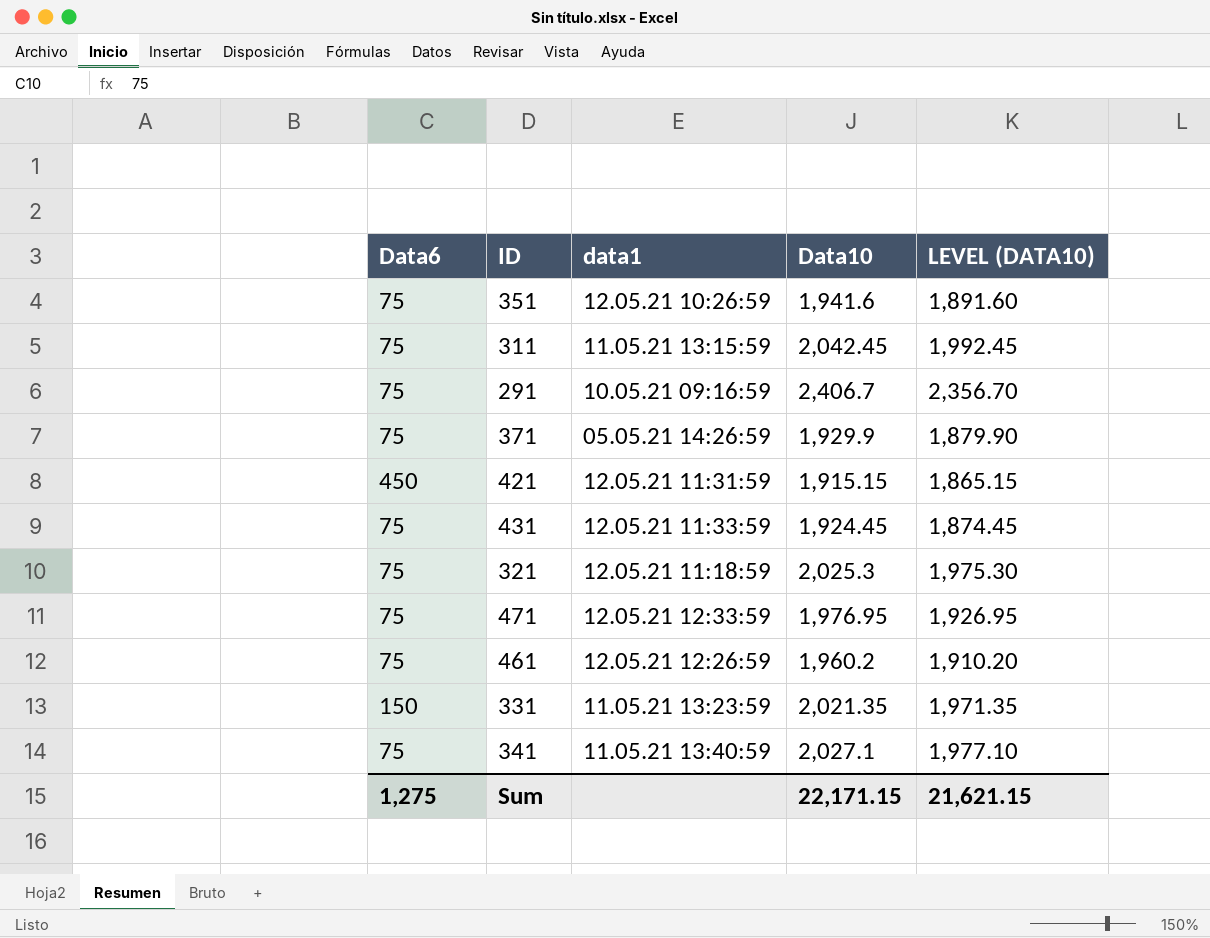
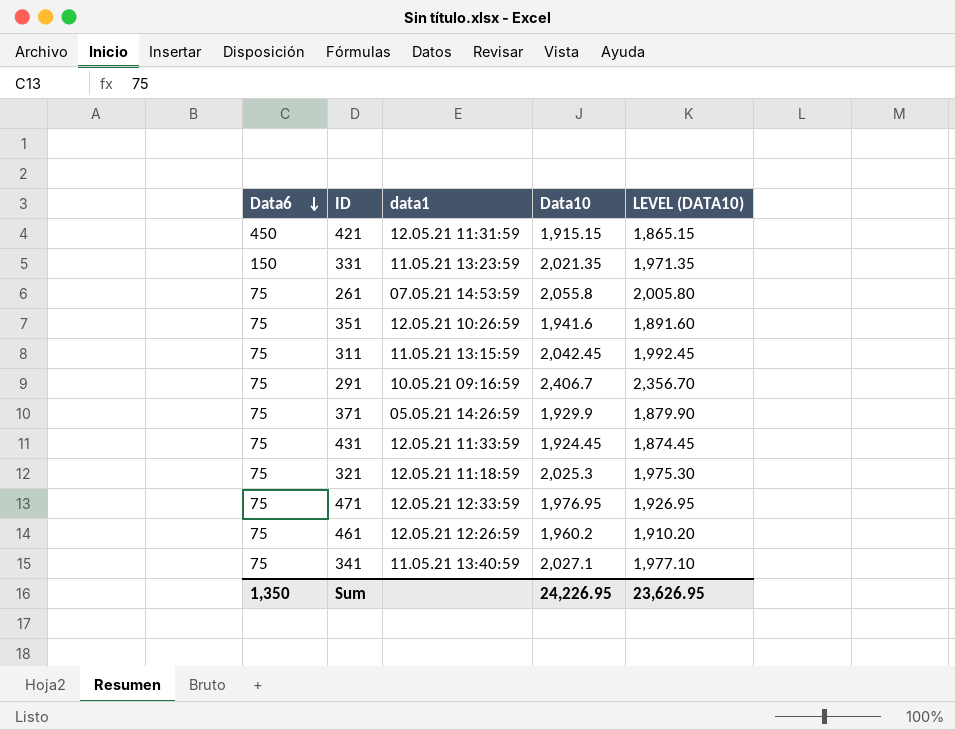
row order: none -> Data6 descending
row 261: none -> 75 | 07.05.21 14:53:59 | 2,055.8 | 2,005.80
Sum | Data6: 1,275 -> 1,350
Sum | Data10: 22,171.15 -> 24,226.95
Sum | LEVEL (DATA10): 21,621.15 -> 23,626.95

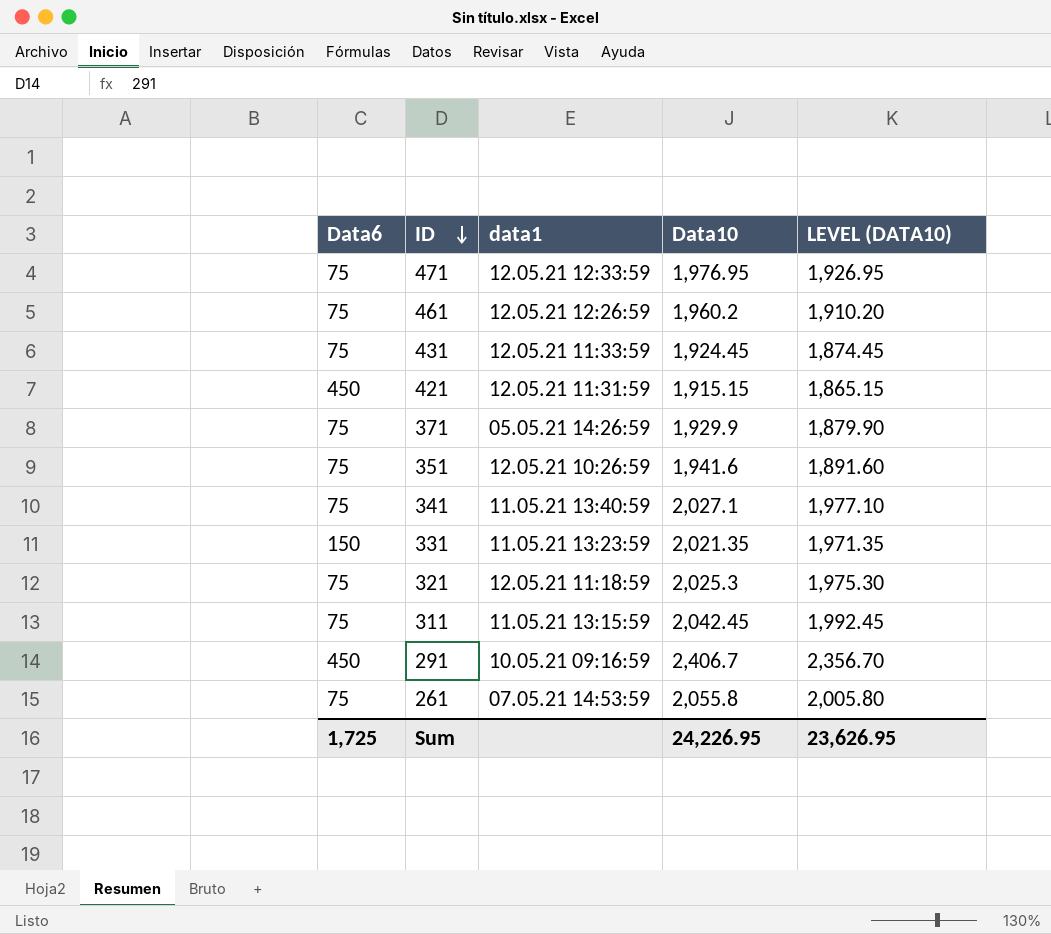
row order: Data6 descending -> ID descending
291 | Data6: 75 -> 450
Sum | Data6: 1,350 -> 1,725

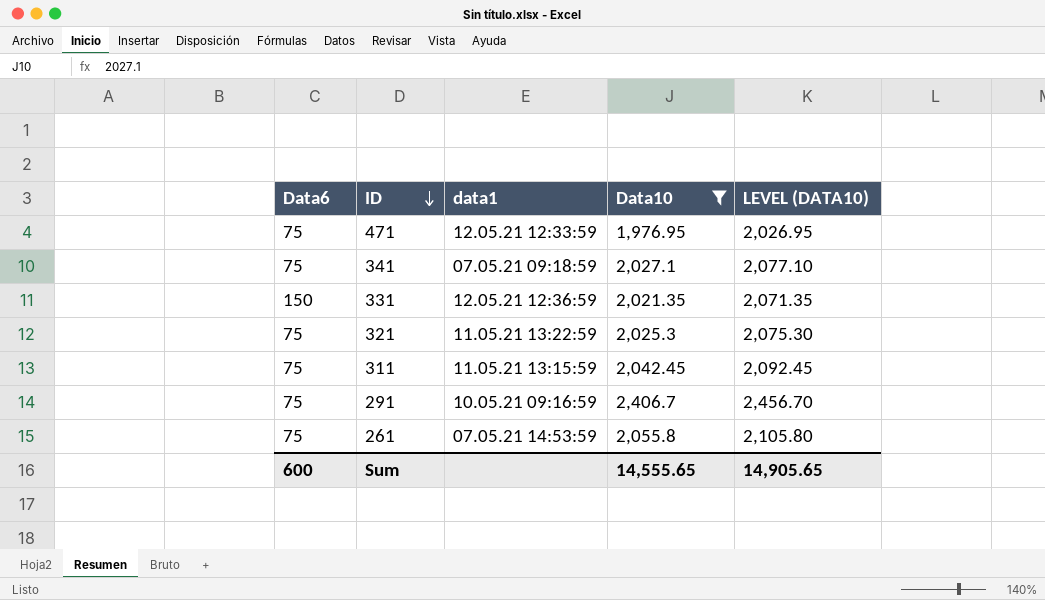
filter: none -> Data10 >= 1,976.95
column LEVEL (DATA10) | formula: [Data10] - 50 -> [Data10] + 50
341 | data1: 11.05.21 13:40:59 -> 07.05.21 09:18:59
331 | data1: 11.05.21 13:23:59 -> 12.05.21 12:36:59
321 | data1: 12.05.21 11:18:59 -> 11.05.21 13:22:59
291 | Data6: 450 -> 75
Sum | Data6: 1,725 -> 600
Sum | Data10: 24,226.95 -> 14,555.65
Sum | LEVEL (DATA10): 23,626.95 -> 14,905.65

